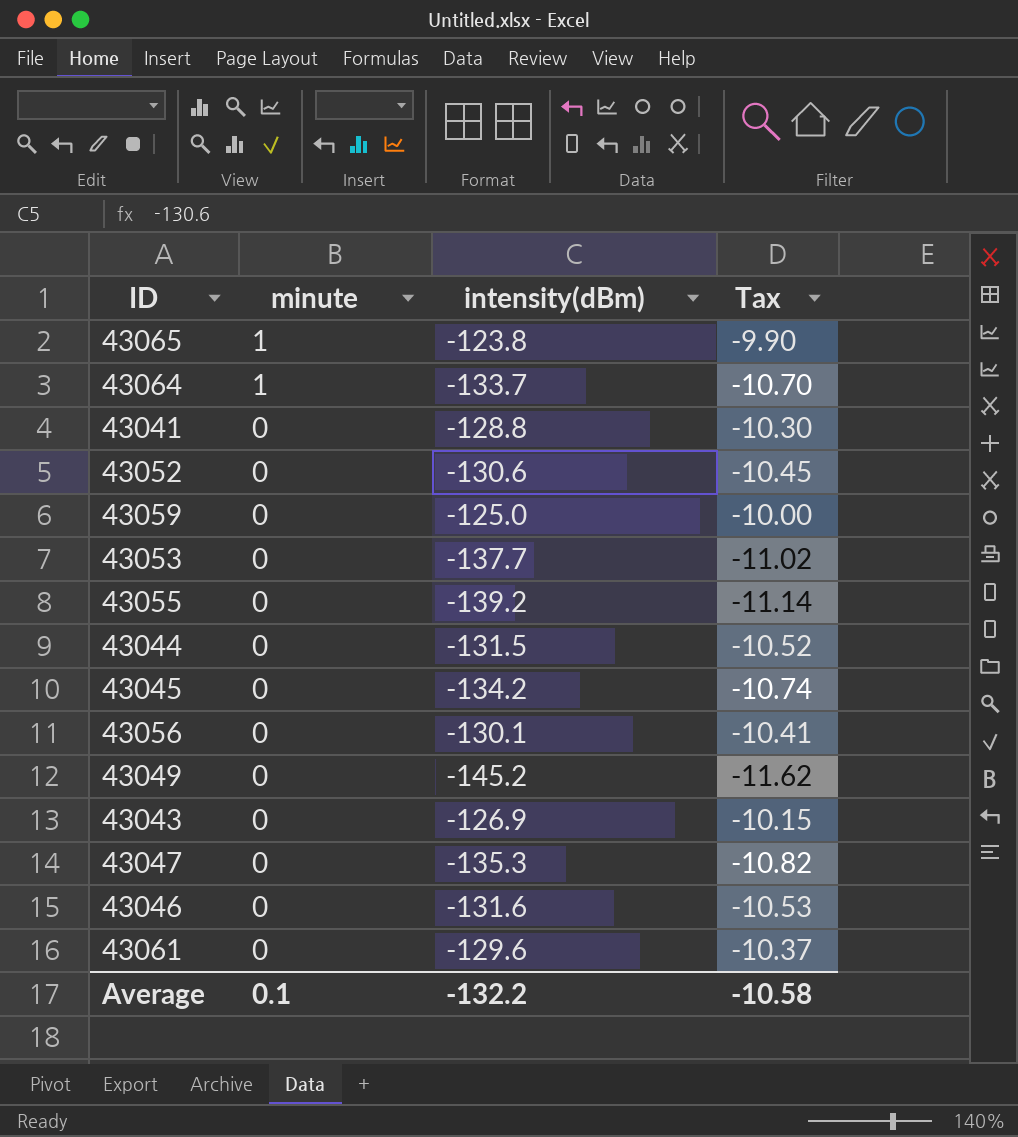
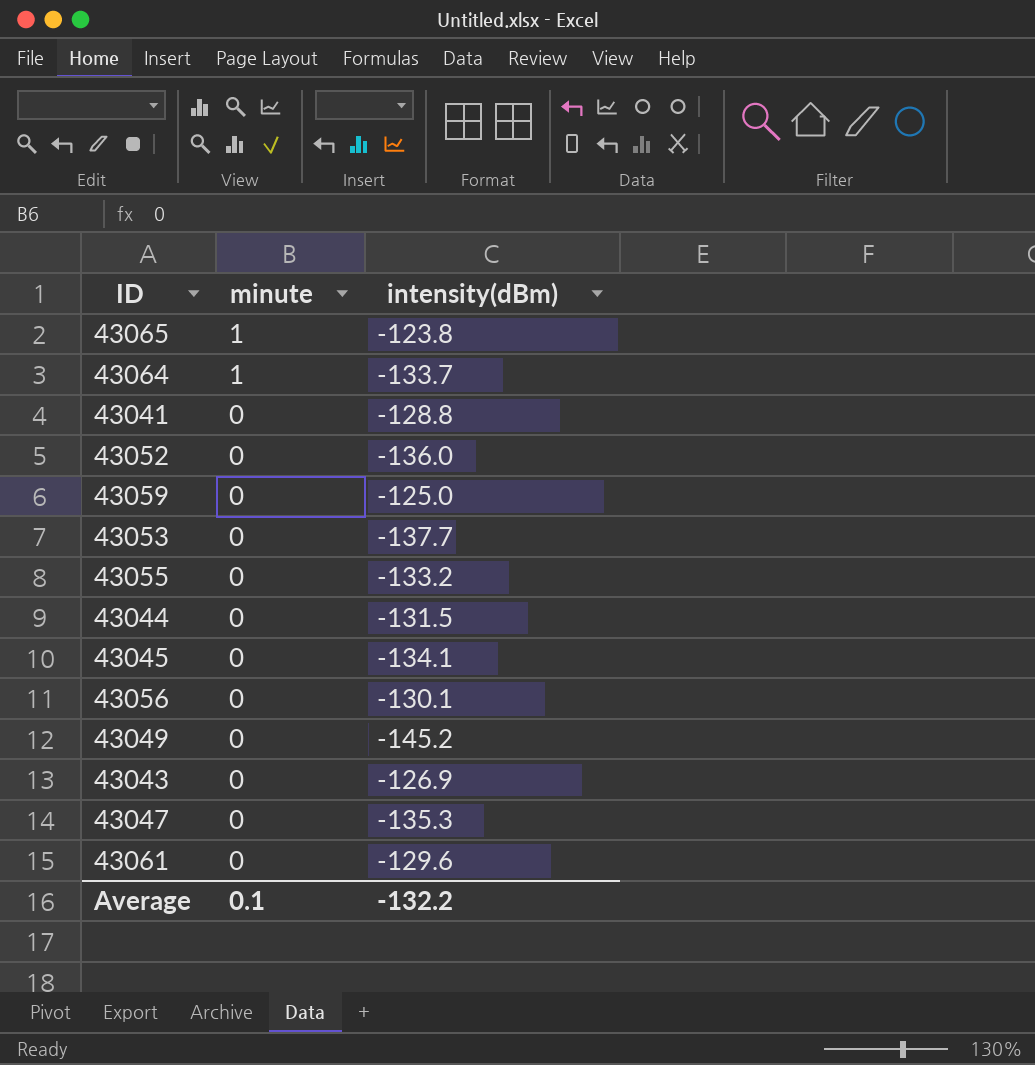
column Tax | formula: [intensity(dBm)] * 0.08 -> none
row 43046: 0 | -131.6 | -10.53 -> none
43052 | intensity(dBm): -130.6 -> -136.0
43055 | intensity(dBm): -139.2 -> -133.2
43045 | intensity(dBm): -134.2 -> -134.1

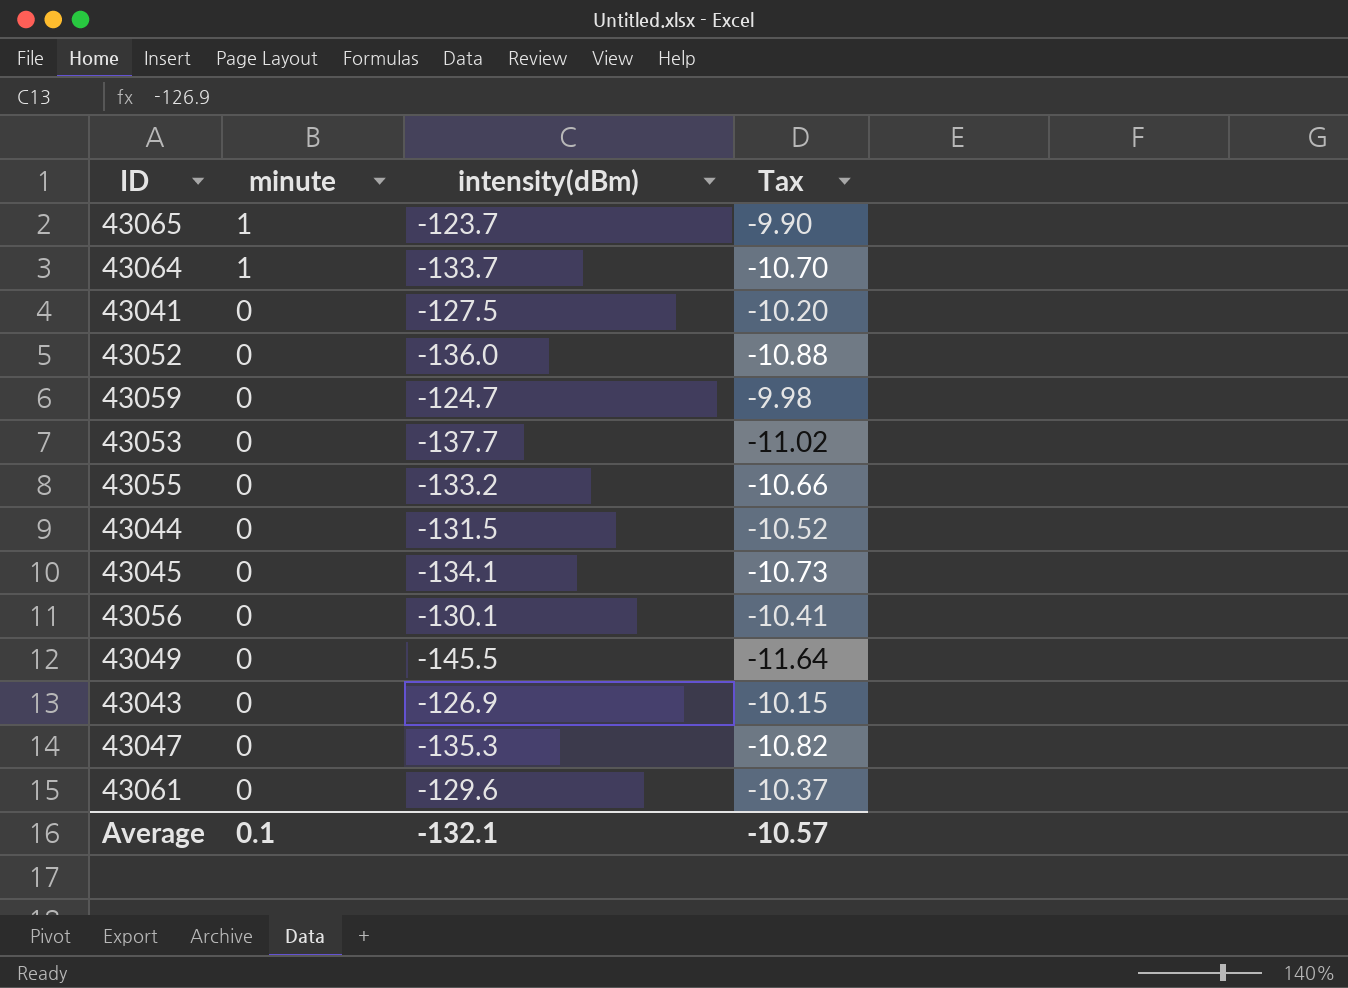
column Tax | formula: none -> [intensity(dBm)] * 0.08
43065 | intensity(dBm): -123.8 -> -123.7
43041 | intensity(dBm): -128.8 -> -127.5
43059 | intensity(dBm): -125.0 -> -124.7
43049 | intensity(dBm): -145.2 -> -145.5
Average | intensity(dBm): -132.2 -> -132.1

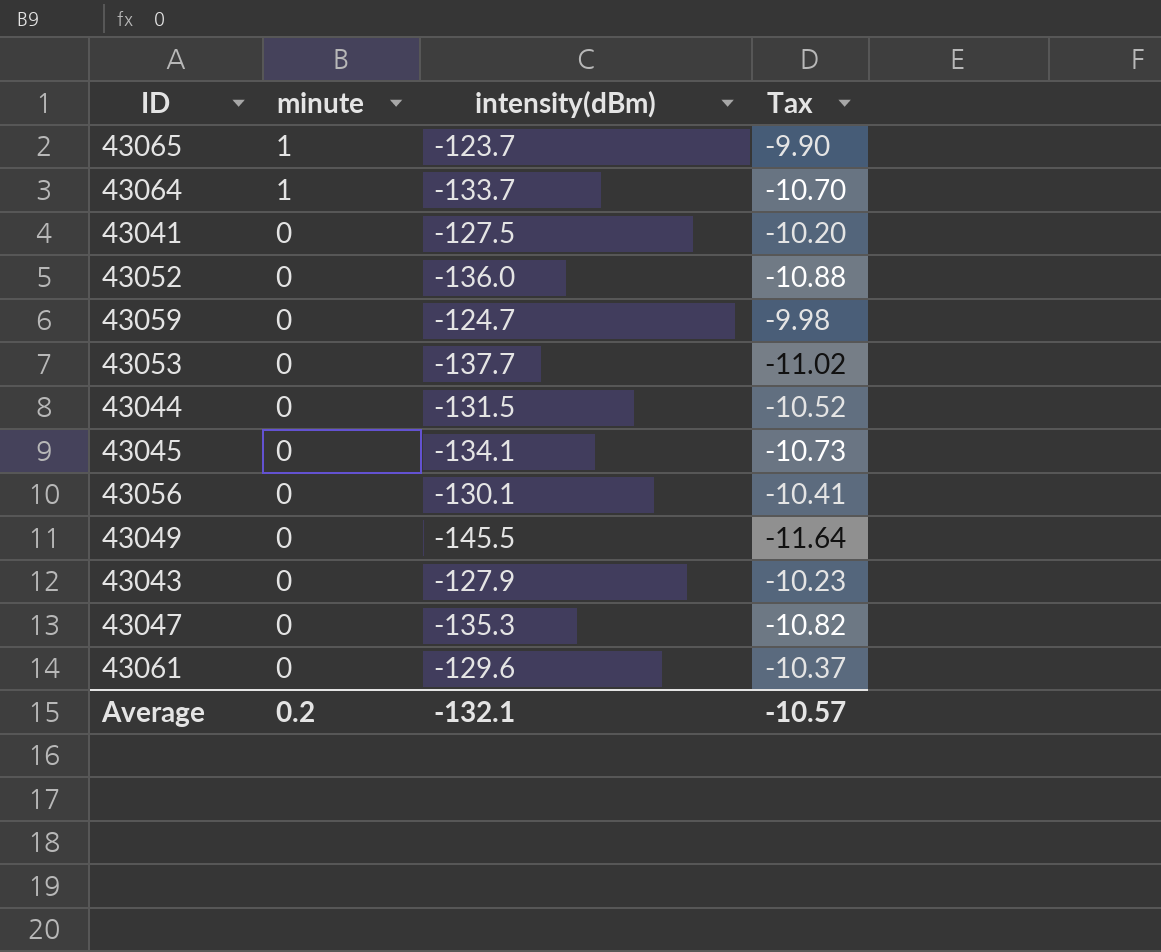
row 43055: 0 | -133.2 | -10.66 -> none
43043 | intensity(dBm): -126.9 -> -127.9
43043 | Tax: -10.15 -> -10.23
Average | minute: 0.1 -> 0.2

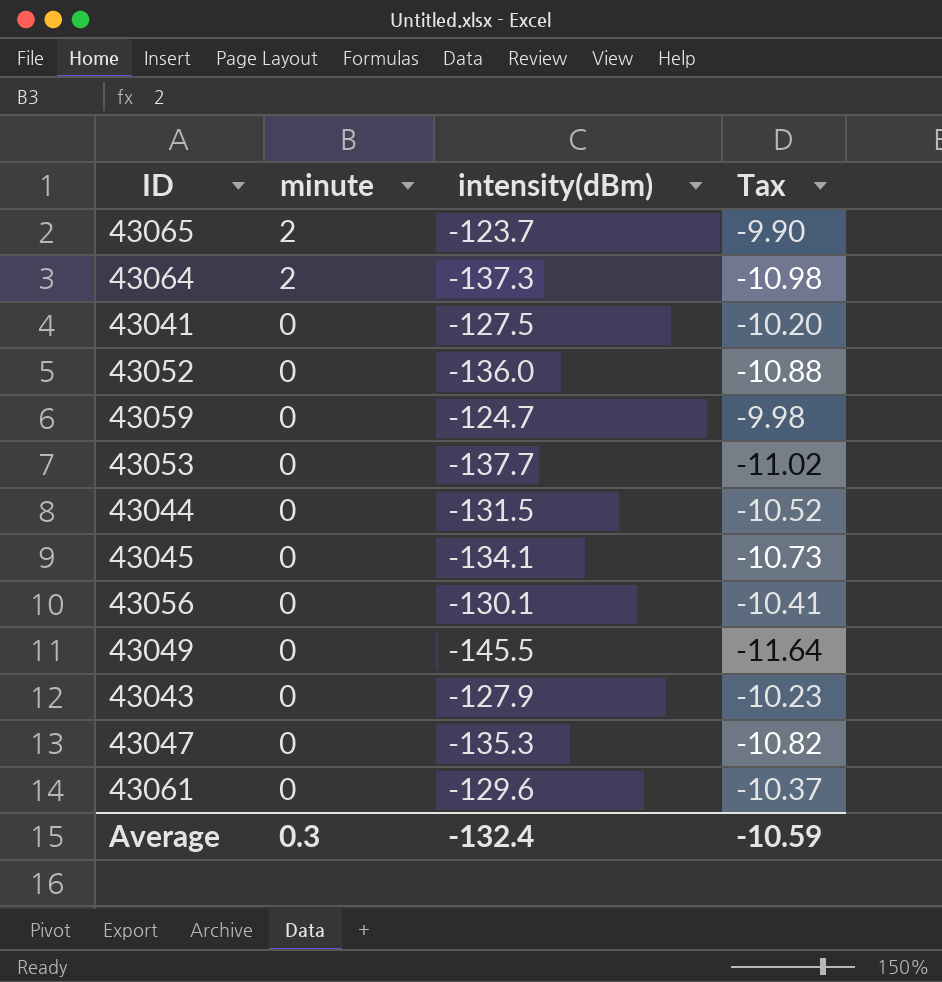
43065 | minute: 1 -> 2
43064 | minute: 1 -> 2
43064 | intensity(dBm): -133.7 -> -137.3
43064 | Tax: -10.70 -> -10.98
Average | minute: 0.2 -> 0.3
Average | intensity(dBm): -132.1 -> -132.4
Average | Tax: -10.57 -> -10.59

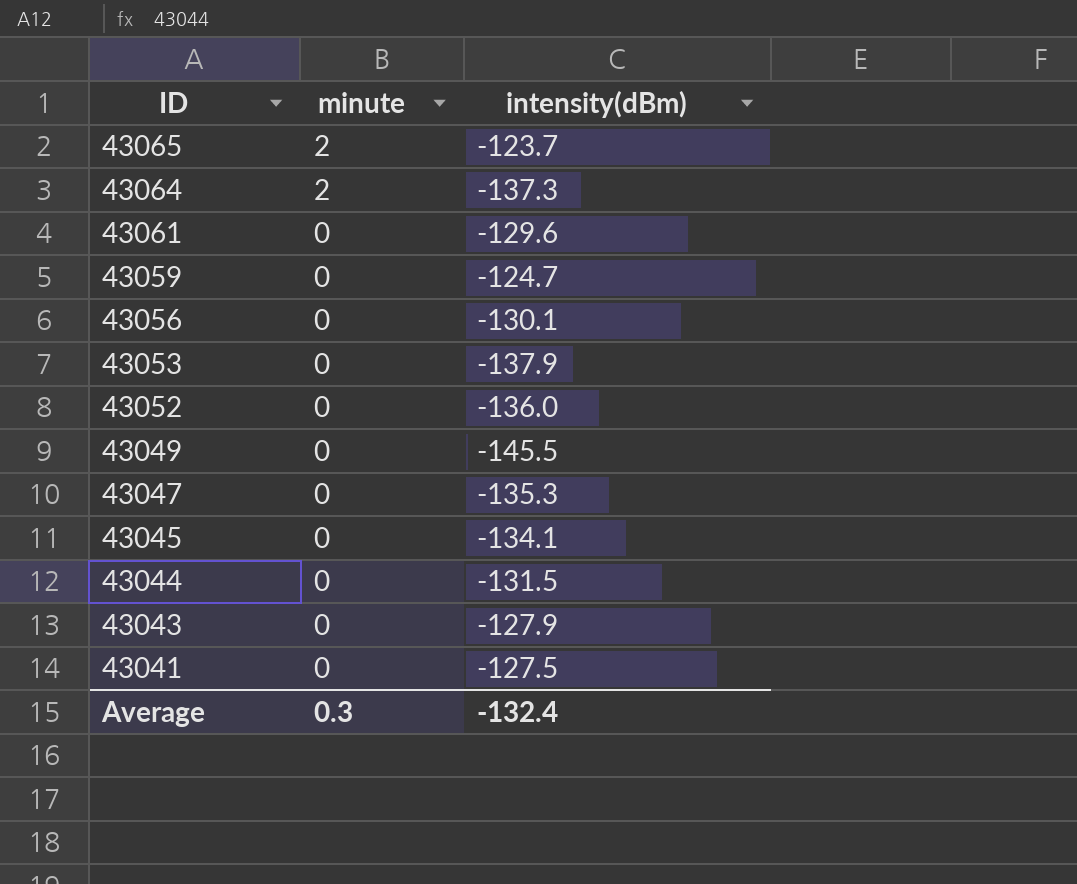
row order: minute descending -> ID descending
column Tax | formula: [intensity(dBm)] * 0.08 -> none
43053 | intensity(dBm): -137.7 -> -137.9

